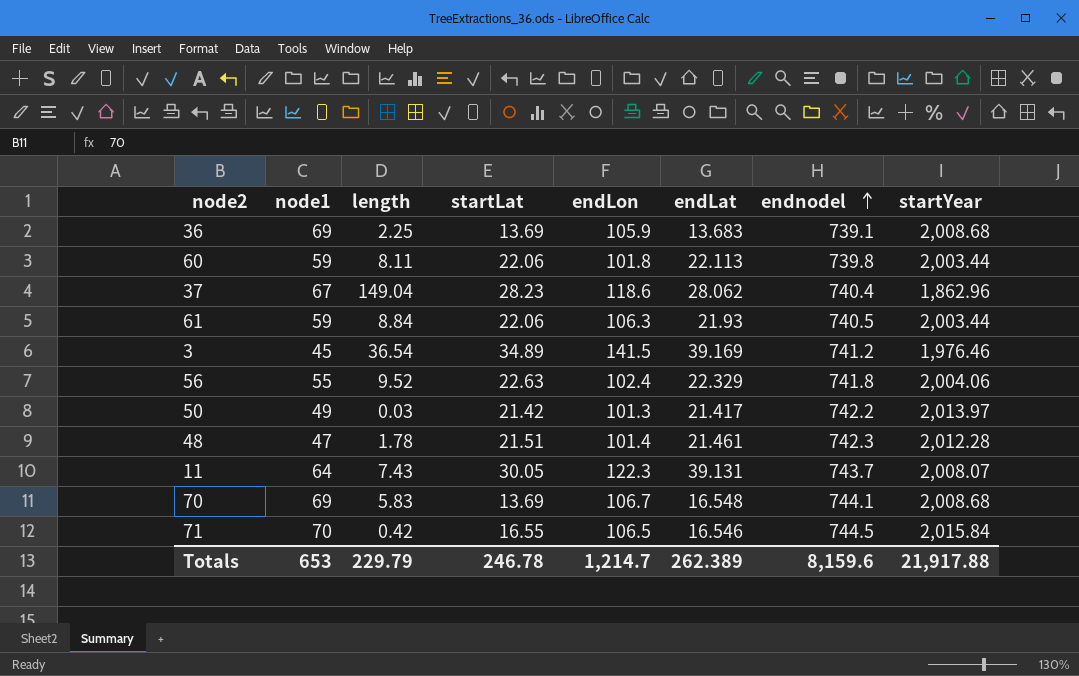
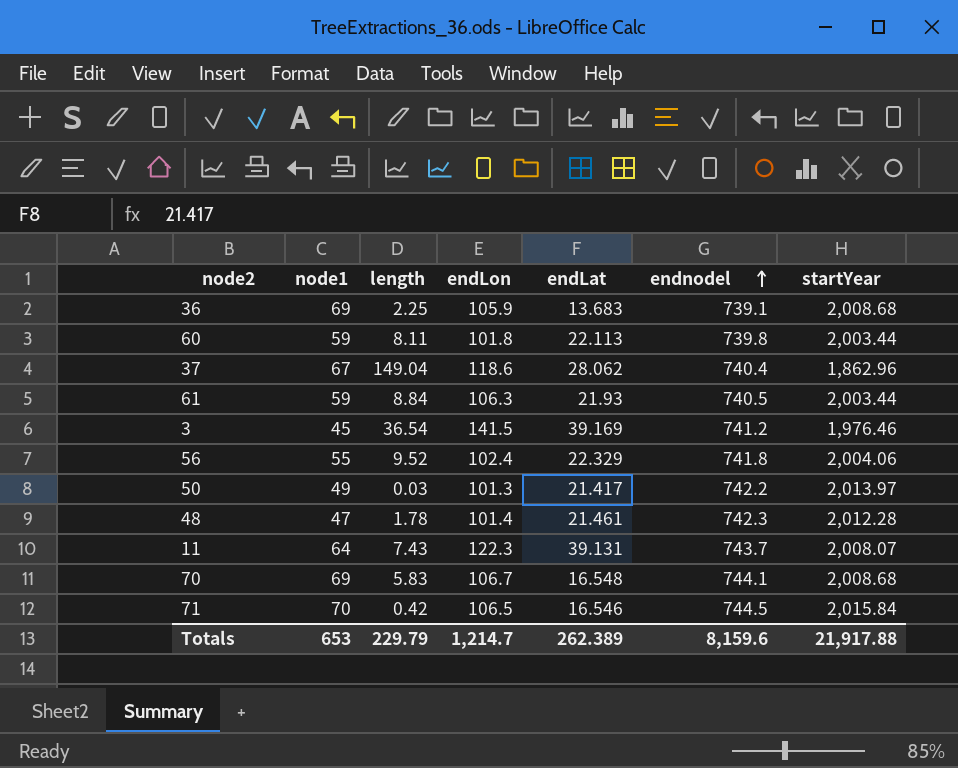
column startLat | position: 4 -> none

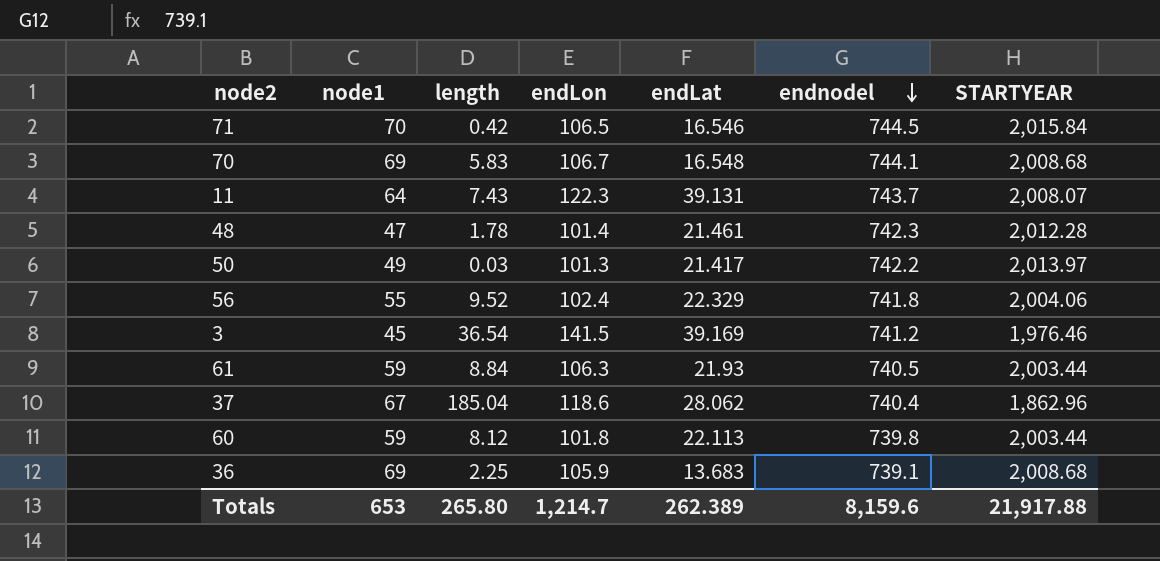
row order: endnodel ascending -> endnodel descending
column name: startYear -> STARTYEAR
37 | length: 149.04 -> 185.04
60 | length: 8.11 -> 8.12
Totals | length: 229.79 -> 265.80

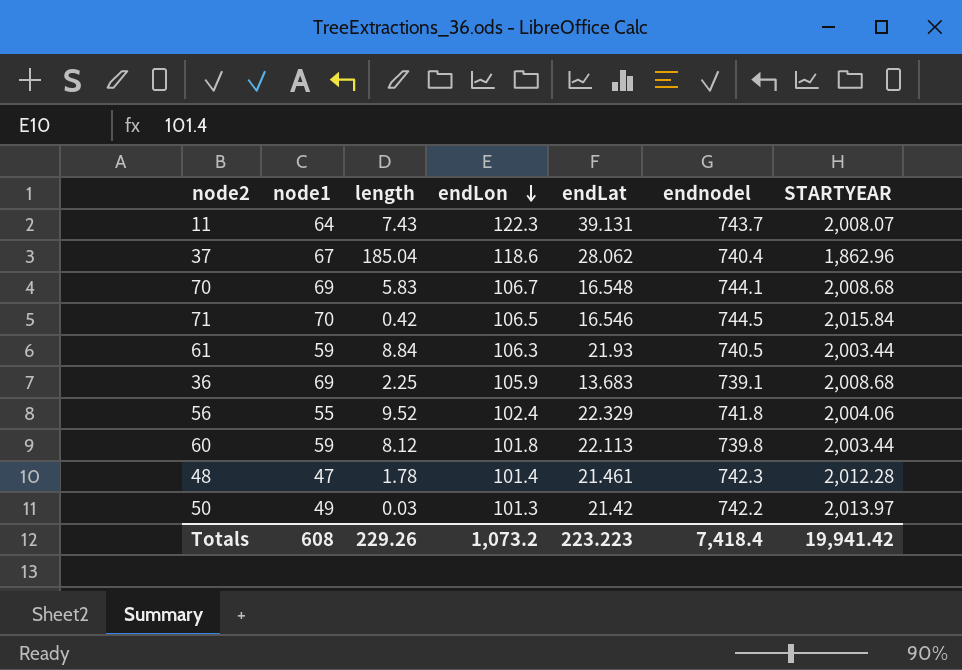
row order: endnodel descending -> endLon descending
row 3: 45 | 36.54 | 141.5 | 39.169 | 741.2 | 1,976.46 -> none
50 | endLat: 21.417 -> 21.42
Totals | node1: 653 -> 608
Totals | length: 265.80 -> 229.26
Totals | endLon: 1,214.7 -> 1,073.2
Totals | endLat: 262.389 -> 223.223
Totals | endnodel: 8,159.6 -> 7,418.4
Totals | STARTYEAR: 21,917.88 -> 19,941.42

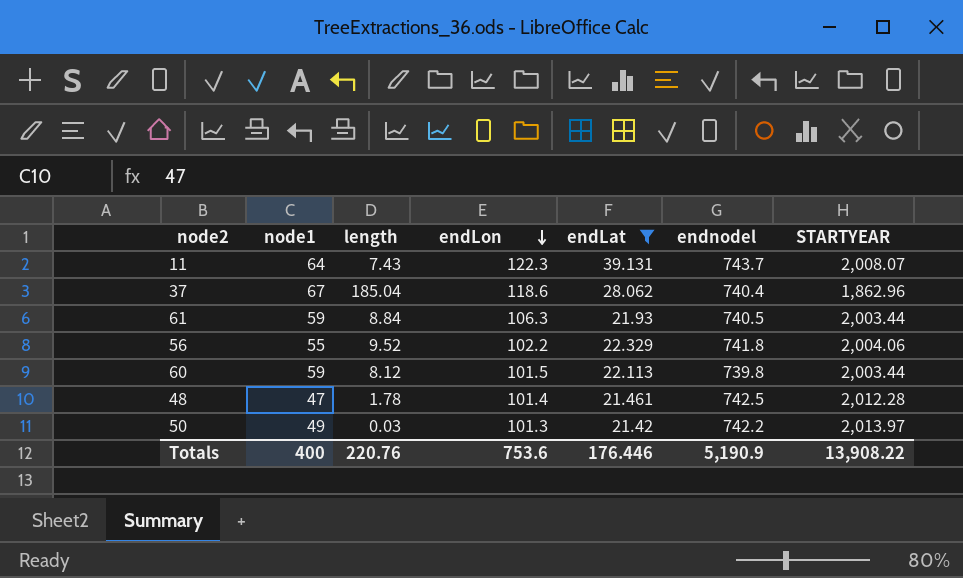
filter: none -> endLat >= 21.42
56 | endLon: 102.4 -> 102.2
60 | endLon: 101.8 -> 101.5
48 | endnodel: 742.3 -> 742.5
Totals | node1: 608 -> 400
Totals | length: 229.26 -> 220.76
Totals | endLon: 1,073.2 -> 753.6
Totals | endLat: 223.223 -> 176.446
Totals | endnodel: 7,418.4 -> 5,190.9
Totals | STARTYEAR: 19,941.42 -> 13,908.22

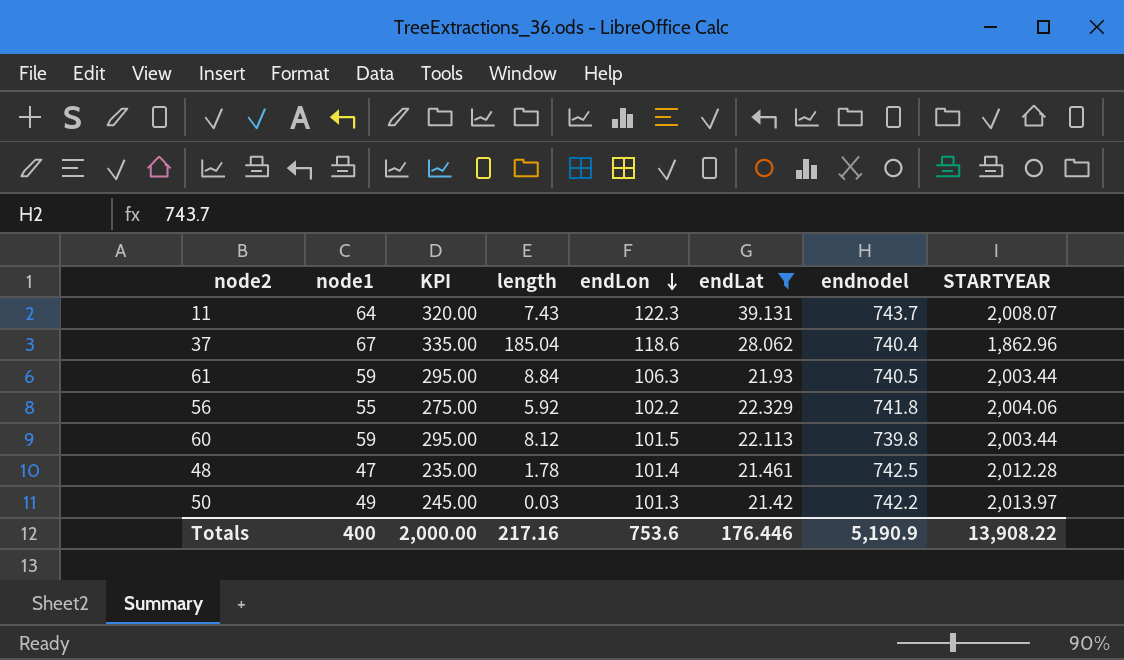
column KPI | formula: none -> [node1] * 5
56 | length: 9.52 -> 5.92
Totals | length: 220.76 -> 217.16

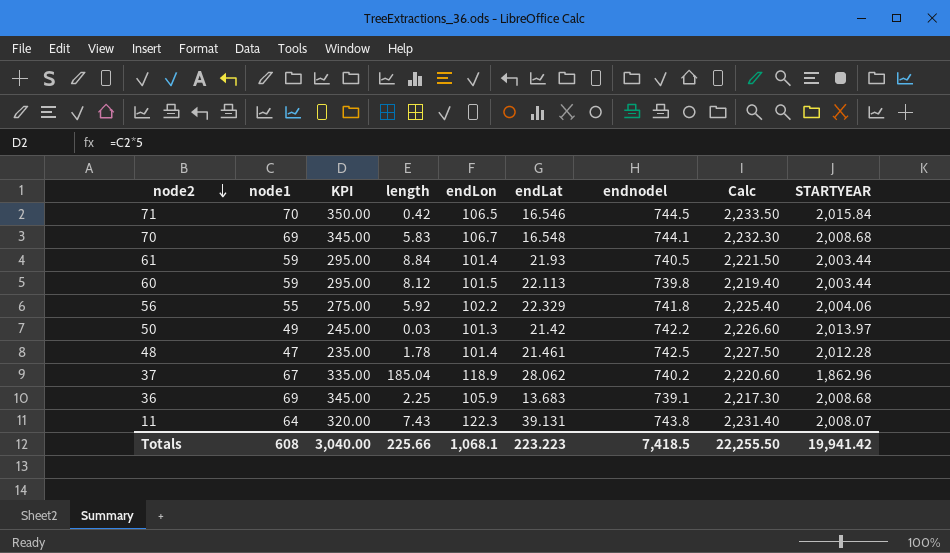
filter: endLat >= 21.42 -> none
row order: endLon descending -> node2 descending
column Calc | formula: none -> [endnodel] * 3
61 | endLon: 106.3 -> 101.4
37 | endLon: 118.6 -> 118.9
37 | endnodel: 740.4 -> 740.2
11 | endnodel: 743.7 -> 743.8
Totals | node1: 400 -> 608
Totals | KPI: 2,000.00 -> 3,040.00
Totals | length: 217.16 -> 225.66
Totals | endLon: 753.6 -> 1,068.1
Totals | endLat: 176.446 -> 223.223
Totals | endnodel: 5,190.9 -> 7,418.5
Totals | STARTYEAR: 13,908.22 -> 19,941.42

